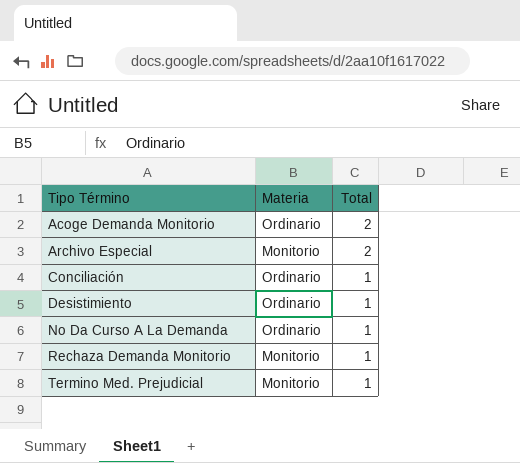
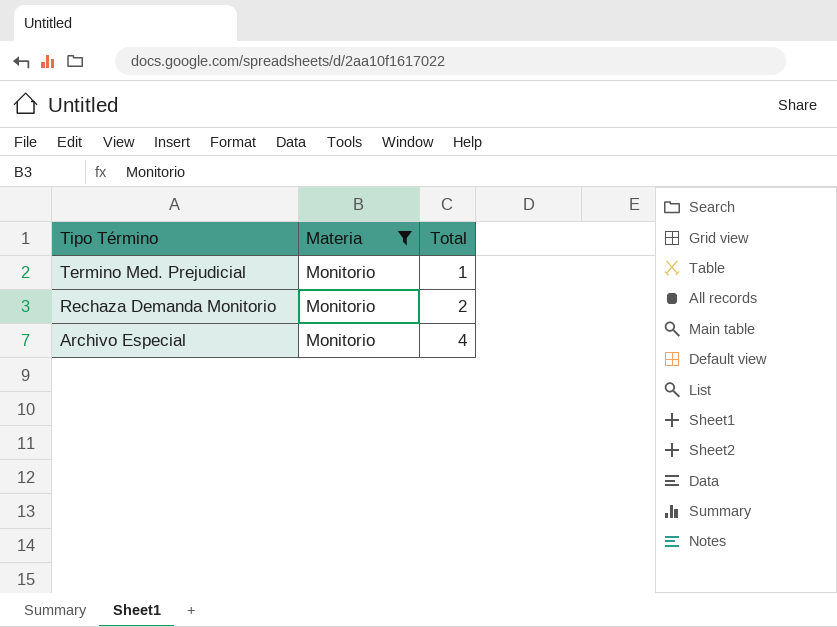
filter: none -> Materia = Monitorio
row order: Tipo Término ascending -> Tipo Término descending
Rechaza Demanda Monitorio | Total: 1 -> 2
Archivo Especial | Total: 2 -> 4

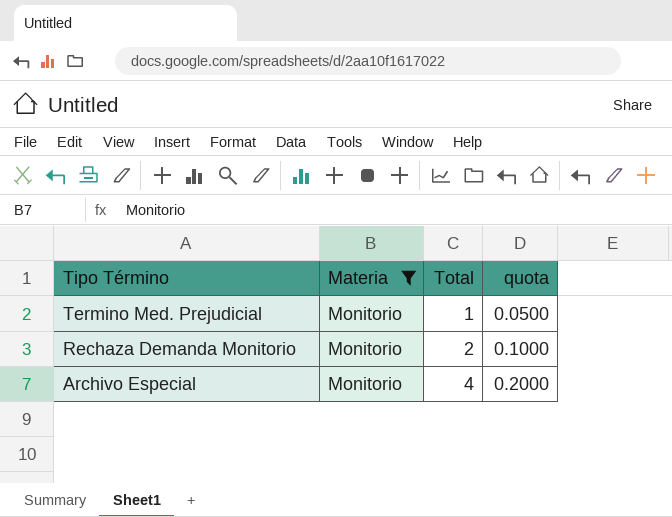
column quota | formula: none -> [Total] * 0.05

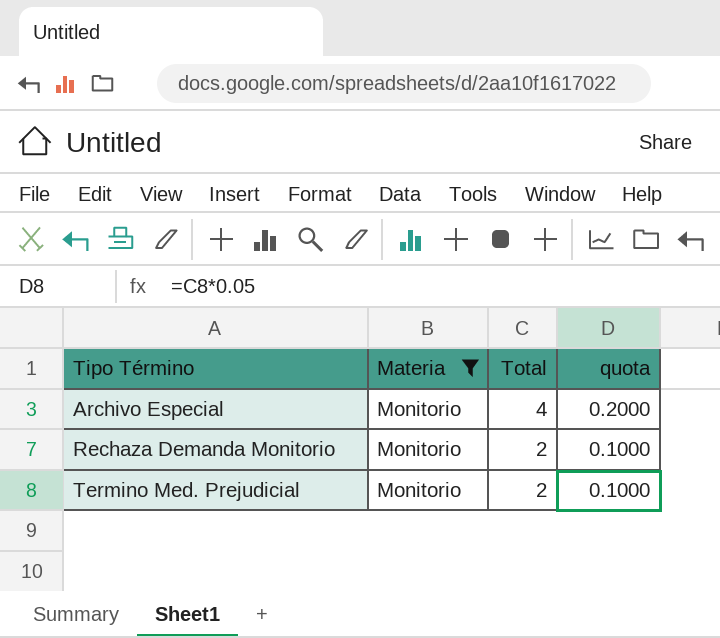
row order: Tipo Término descending -> Tipo Término ascending
Termino Med. Prejudicial | Total: 1 -> 2
Termino Med. Prejudicial | quota: 0.0500 -> 0.1000

